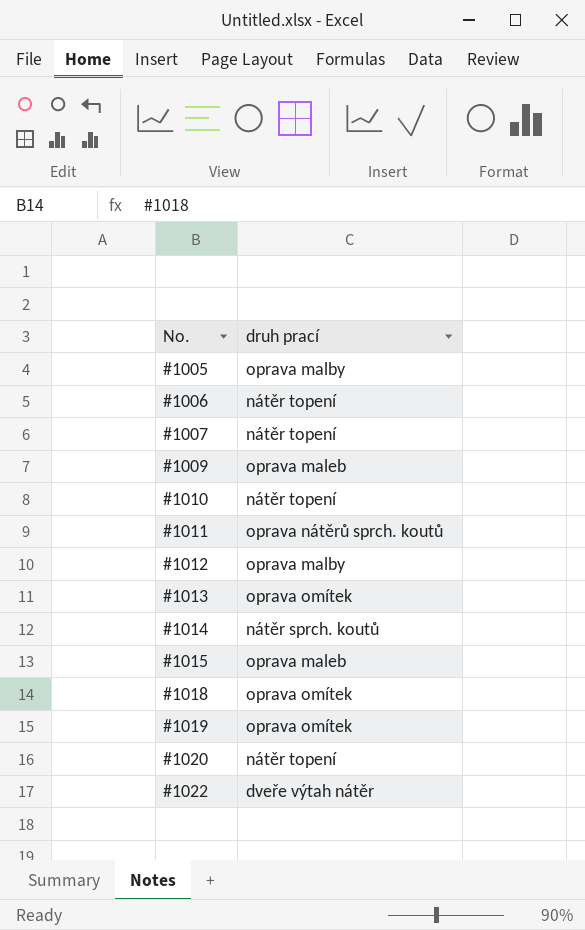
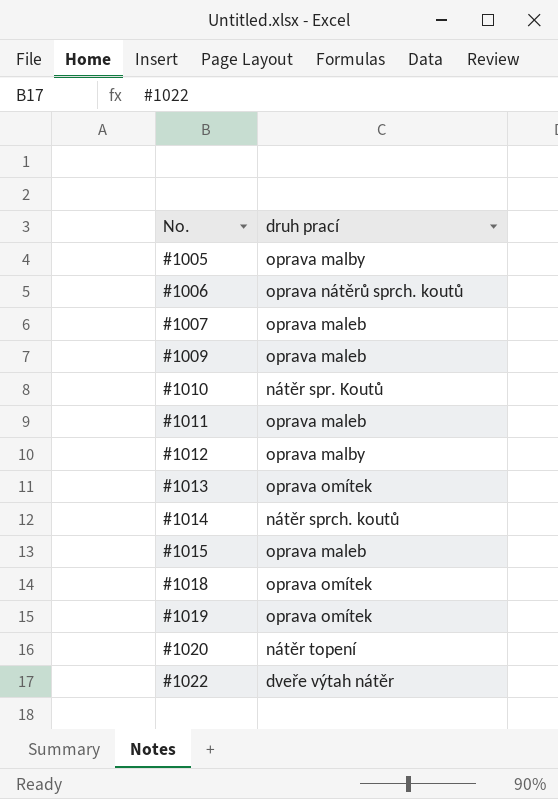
#1006 | druh prací: nátěr topení -> oprava nátěrů sprch. koutů
#1007 | druh prací: nátěr topení -> oprava maleb
#1010 | druh prací: nátěr topení -> nátěr spr. Koutů
#1011 | druh prací: oprava nátěrů sprch. koutů -> oprava maleb

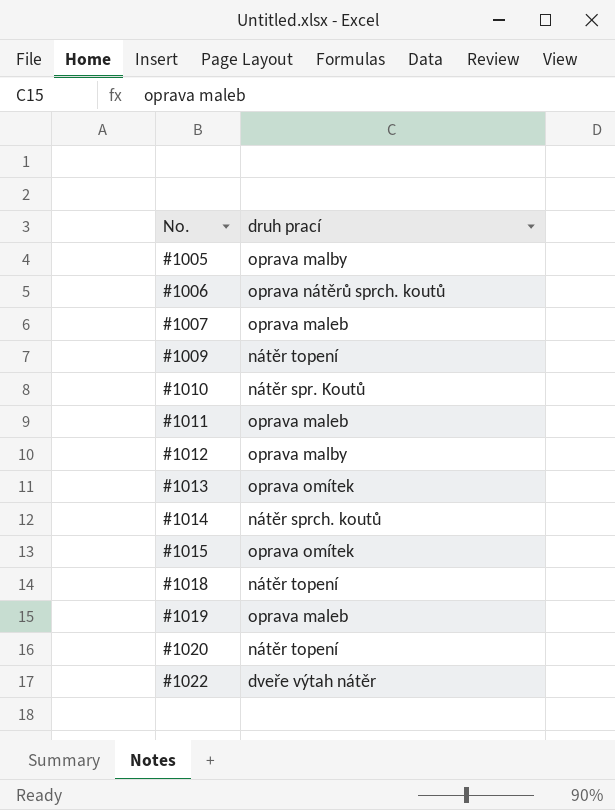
#1009 | druh prací: oprava maleb -> nátěr topení
#1015 | druh prací: oprava maleb -> oprava omítek
#1018 | druh prací: oprava omítek -> nátěr topení
#1019 | druh prací: oprava omítek -> oprava maleb

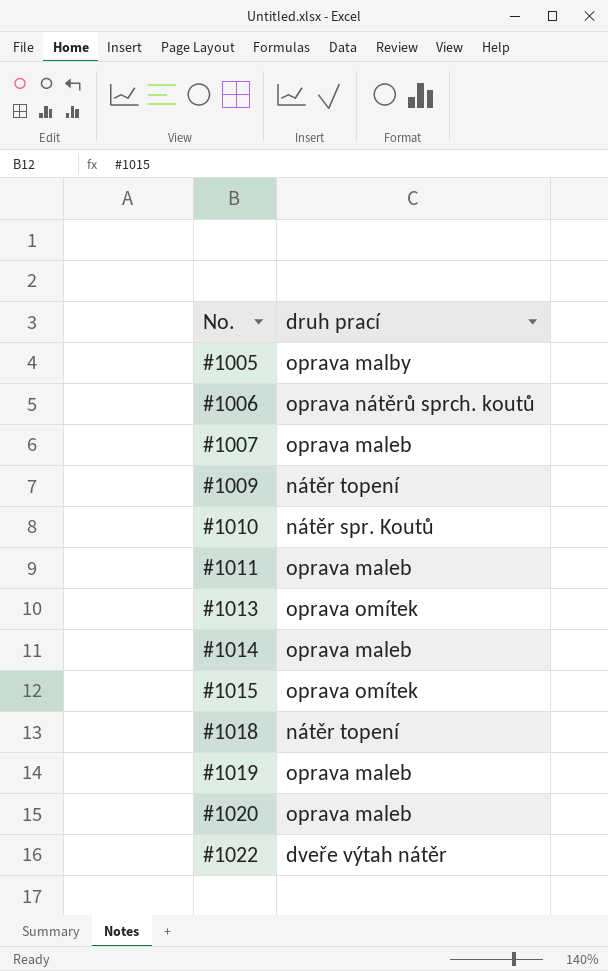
row #1012: oprava malby -> none
#1014 | druh prací: nátěr sprch. koutů -> oprava maleb
#1020 | druh prací: nátěr topení -> oprava maleb

